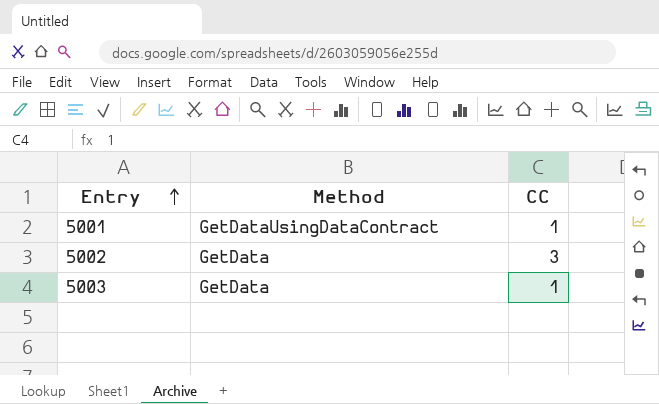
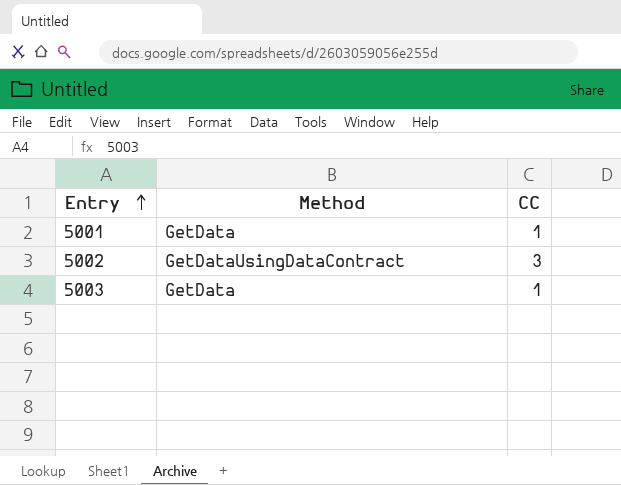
5001 | Method: GetDataUsingDataContract -> GetData
5002 | Method: GetData -> GetDataUsingDataContract

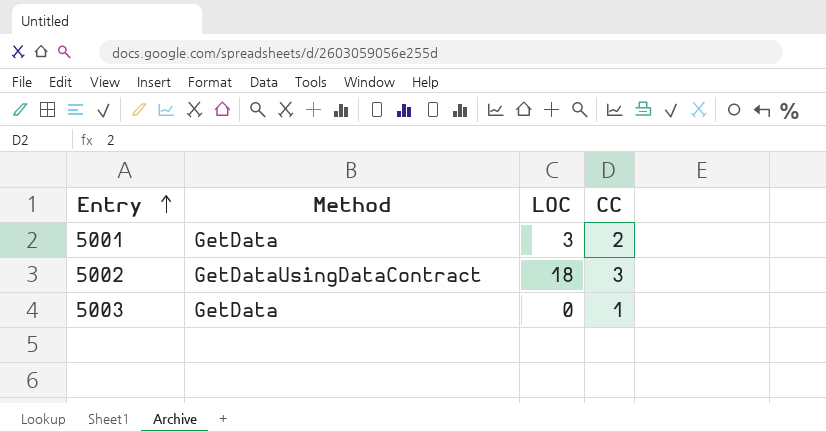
column LOC | position: none -> 3
5001 | CC: 1 -> 2

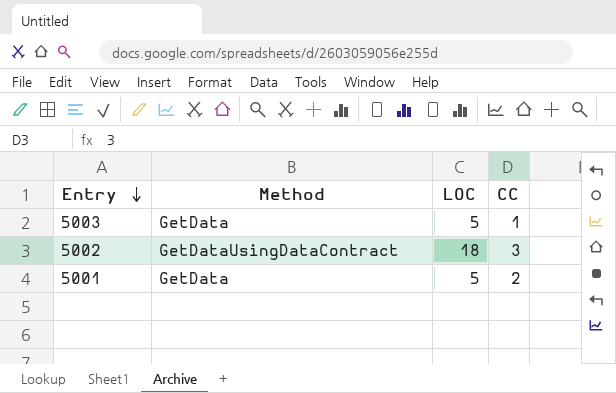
row order: Entry ascending -> Entry descending
5003 | LOC: 0 -> 5
5001 | LOC: 3 -> 5

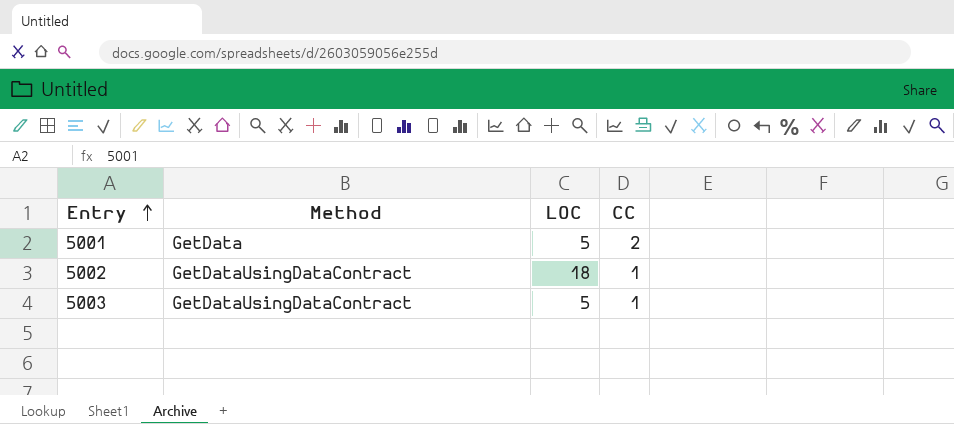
row order: Entry descending -> Entry ascending
5002 | CC: 3 -> 1
5003 | Method: GetData -> GetDataUsingDataContract

